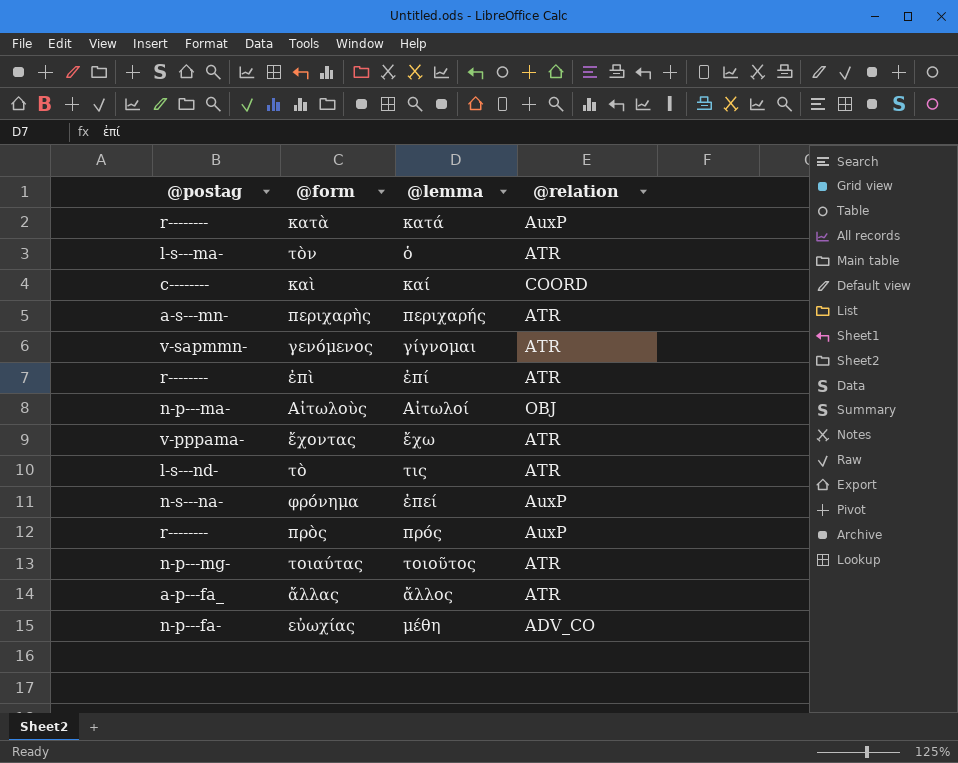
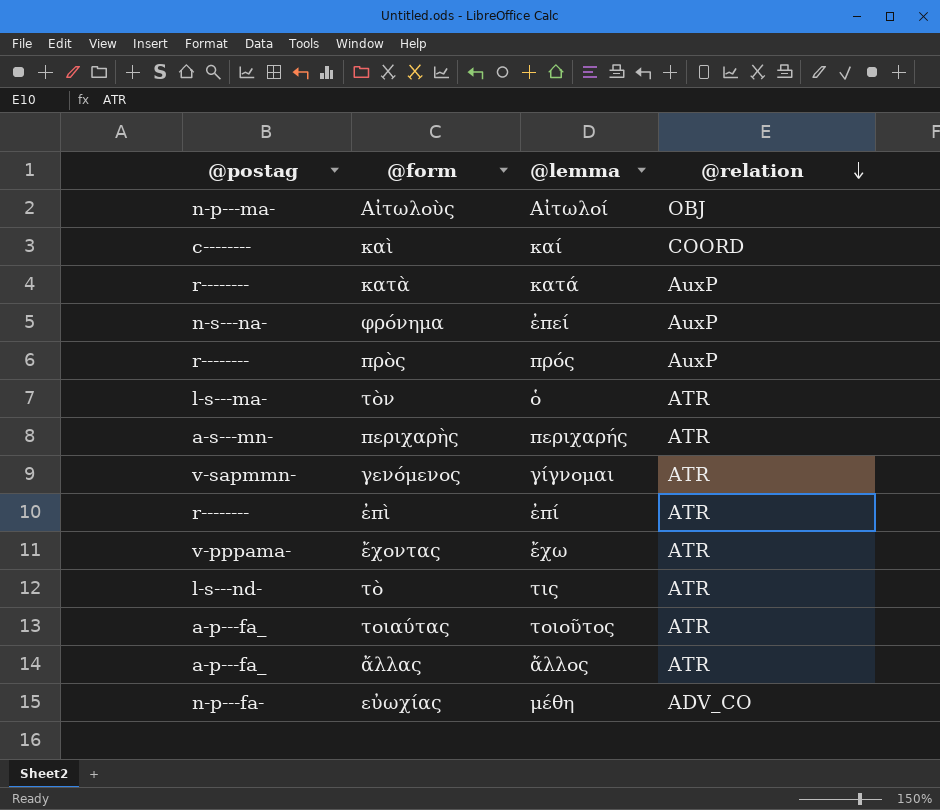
row order: none -> @relation descending
τοιαύτας | @postag: n-p---mg- -> a-p---fa_

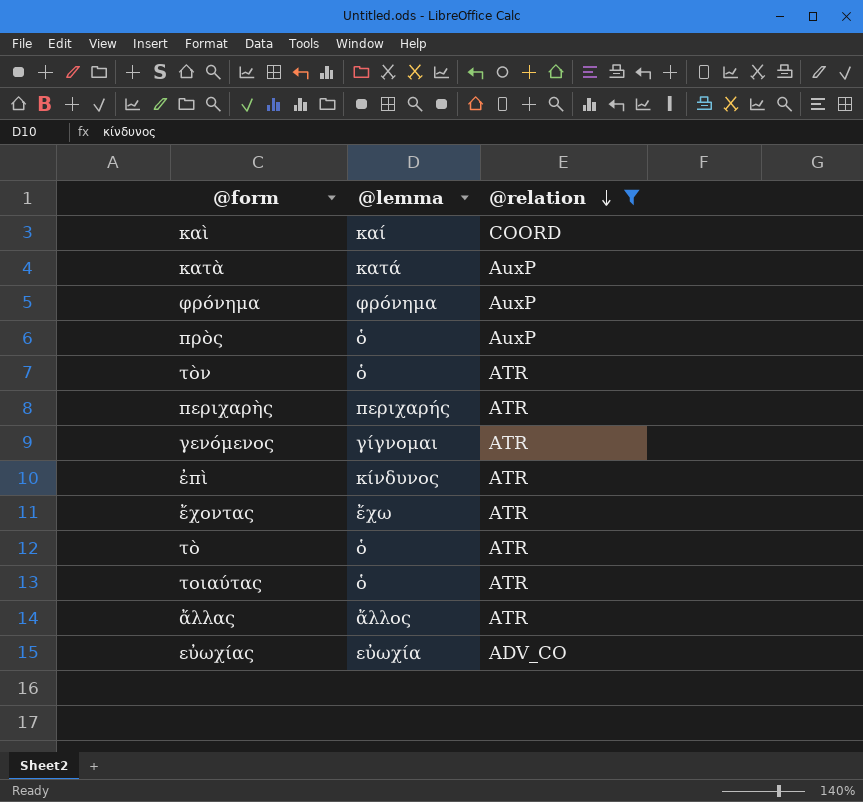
filter: none -> @relation != OBJ
column @postag | position: 1 -> none
φρόνημα | @lemma: ἐπεί -> φρόνημα
πρὸς | @lemma: πρός -> ὁ
ἐπὶ | @lemma: ἐπί -> κίνδυνος
τὸ | @lemma: τις -> ὁ
τοιαύτας | @lemma: τοιοῦτος -> ὁ
εὐωχίας | @lemma: μέθη -> εὐωχία

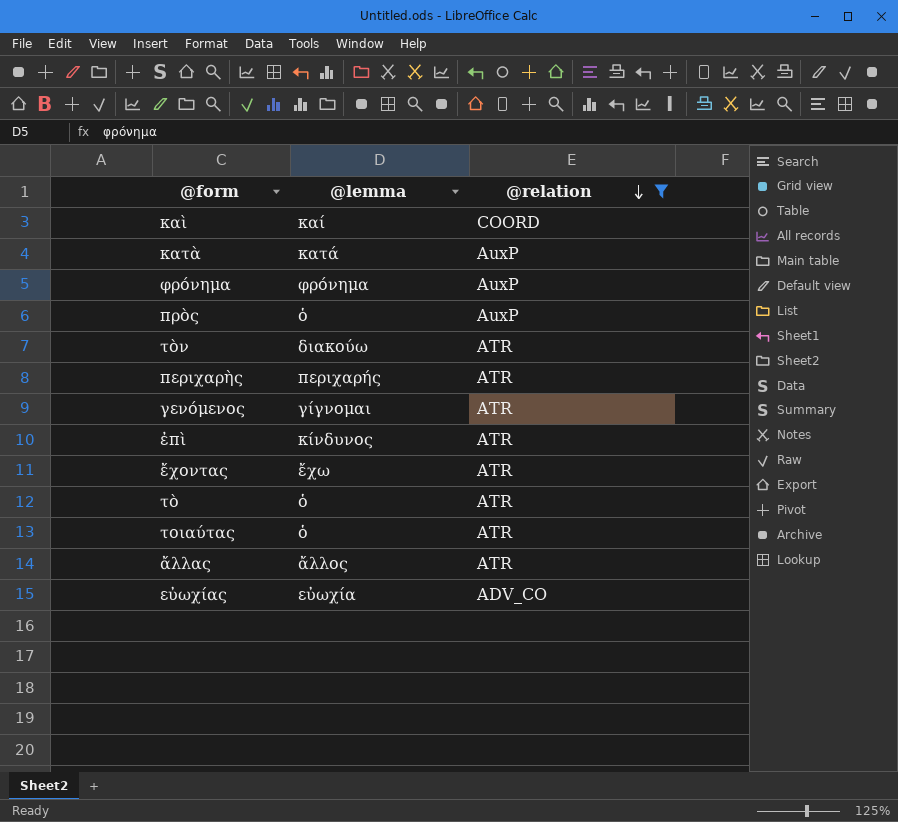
τὸν | @lemma: ὁ -> διακούω

